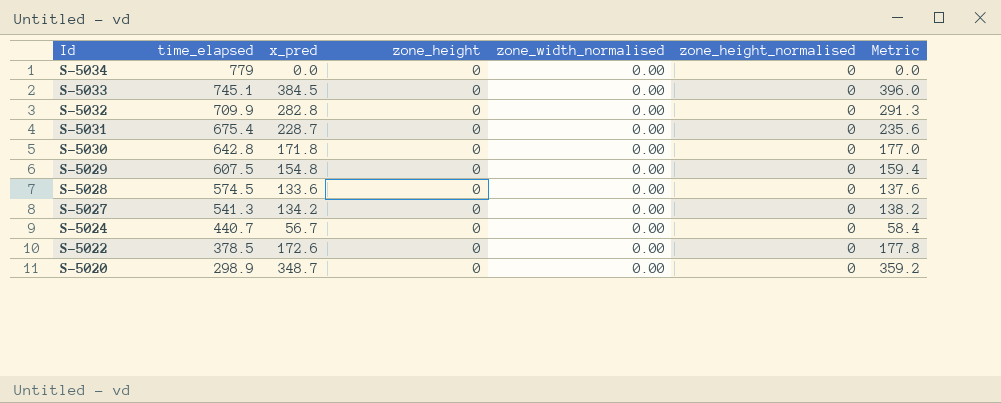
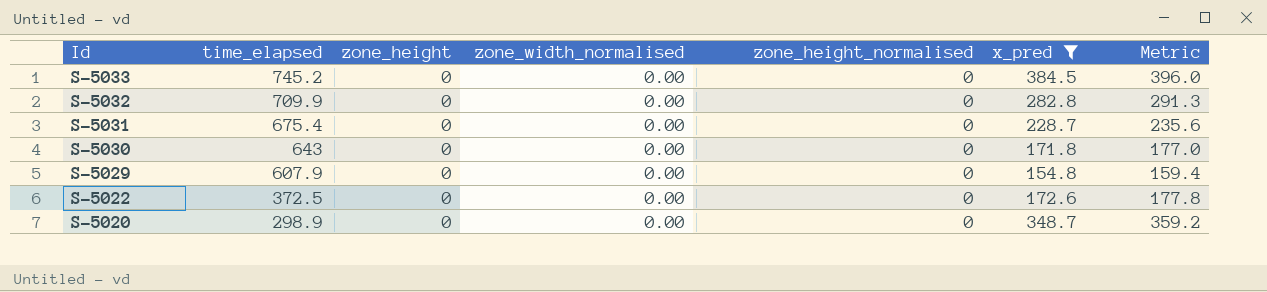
filter: none -> x_pred >= 154.8
column x_pred | position: 3 -> 6
S-5033 | time_elapsed: 745.1 -> 745.2
S-5030 | time_elapsed: 642.8 -> 643
S-5029 | time_elapsed: 607.5 -> 607.9
S-5022 | time_elapsed: 378.5 -> 372.5

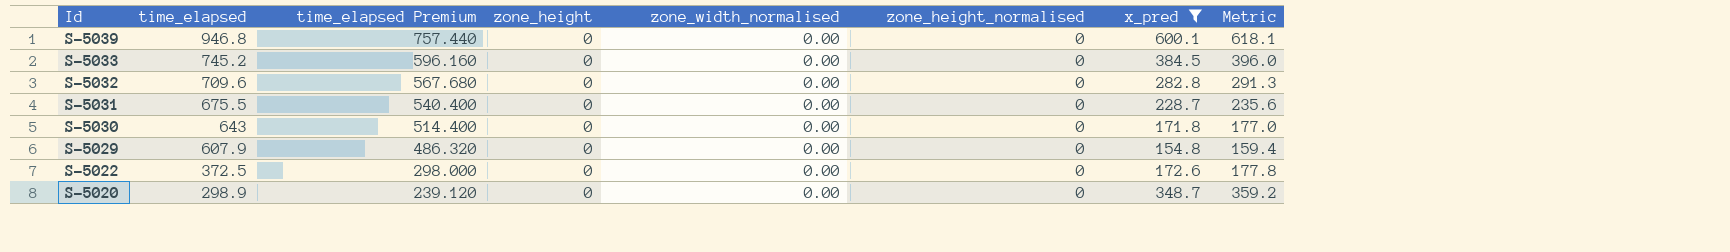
column time_elapsed Premium | formula: none -> [time_elapsed] * 0.8
row S-5039: none -> 946.8 | 757.440 | 0 | 0.00 | 0 | 600.1 | 618.1
S-5032 | time_elapsed: 709.9 -> 709.6
S-5031 | time_elapsed: 675.4 -> 675.5

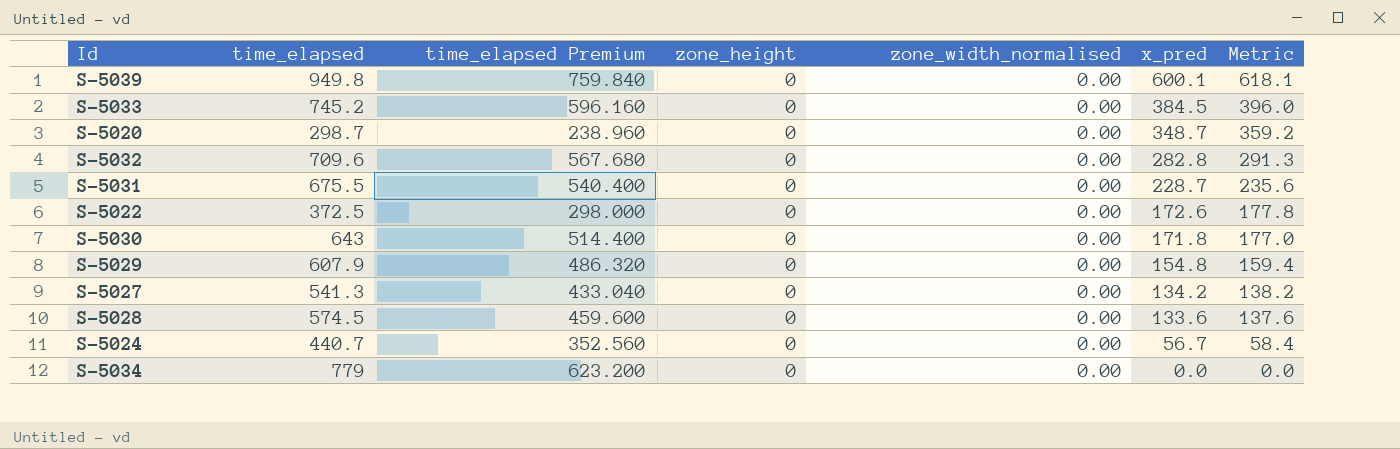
filter: x_pred >= 154.8 -> none
row order: Id descending -> x_pred descending
column zone_height_normalised | position: 6 -> none
S-5039 | time_elapsed: 946.8 -> 949.8
S-5039 | time_elapsed Premium: 757.440 -> 759.840
S-5020 | time_elapsed: 298.9 -> 298.7
S-5020 | time_elapsed Premium: 239.120 -> 238.960

